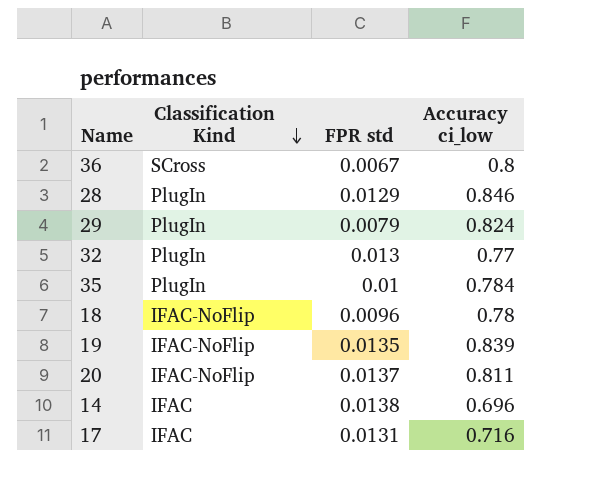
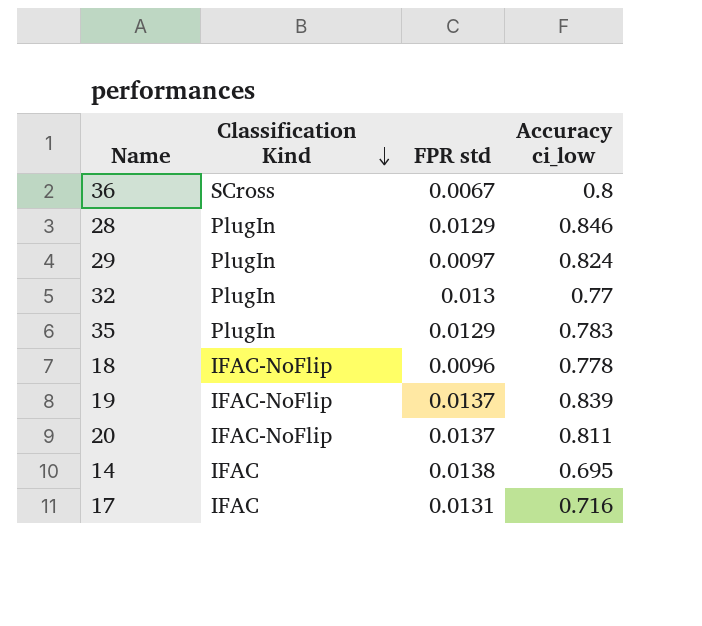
29 | FPR std: 0.0079 -> 0.0097
35 | FPR std: 0.01 -> 0.0129
35 | Accuracy ci_low: 0.784 -> 0.783
18 | Accuracy ci_low: 0.78 -> 0.778
19 | FPR std: 0.0135 -> 0.0137
14 | Accuracy ci_low: 0.696 -> 0.695

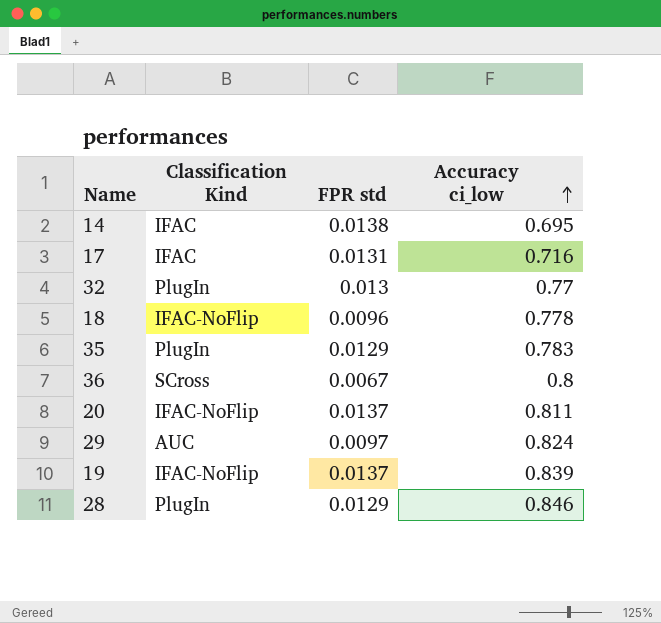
row order: Classification Kind descending -> Accuracy ci_low ascending
29 | Classification Kind: PlugIn -> AUC

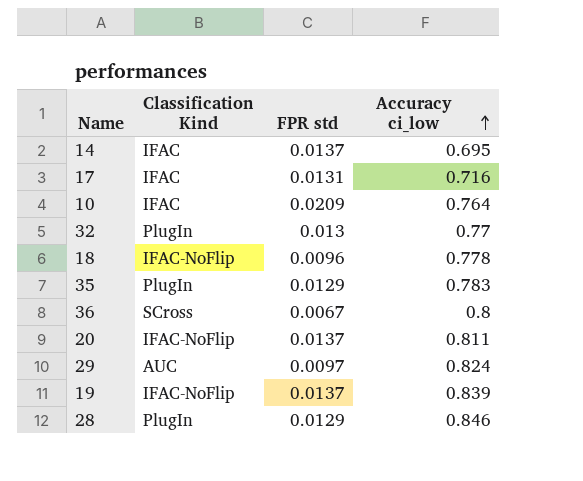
14 | FPR std: 0.0138 -> 0.0137
row 10: none -> IFAC | 0.0209 | 0.764

